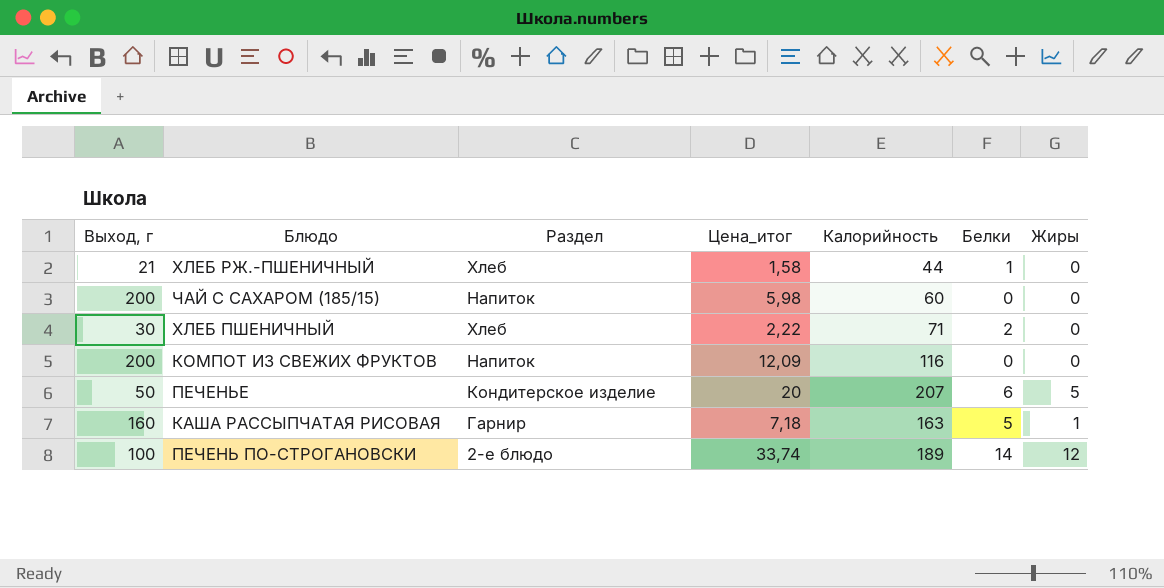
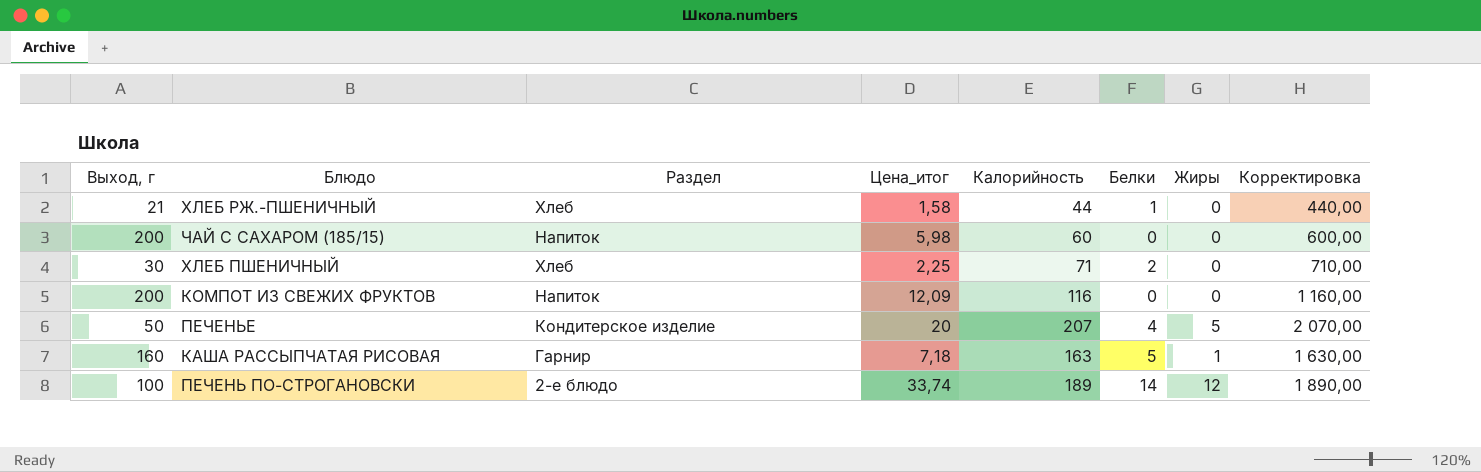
column Корректировка | formula: none -> [Калорийность] * 10
ХЛЕБ ПШЕНИЧНЫЙ | Цена_итог: 2,22 -> 2,25
ПЕЧЕНЬЕ | Белки: 6 -> 4

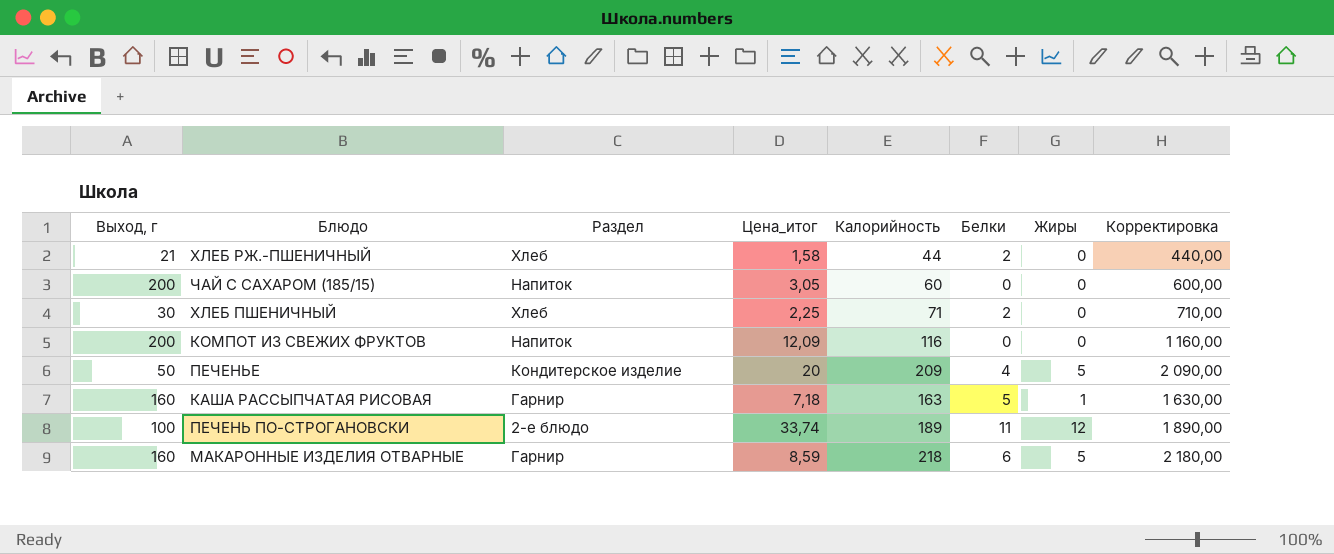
ХЛЕБ РЖ.-ПШЕНИЧНЫЙ | Белки: 1 -> 2
ЧАЙ С САХАРОМ (185/15) | Цена_итог: 5,98 -> 3,05
ПЕЧЕНЬЕ | Калорийность: 207 -> 209
ПЕЧЕНЬЕ | Корректировка: 2 070,00 -> 2 090,00
ПЕЧЕНЬ ПО-СТРОГАНОВСКИ | Белки: 14 -> 11
row МАКАРОННЫЕ ИЗДЕЛИЯ ОТВАРНЫЕ: none -> 160 | Гарнир | 8,59 | 218 | 6 | 5 | 2 180,00

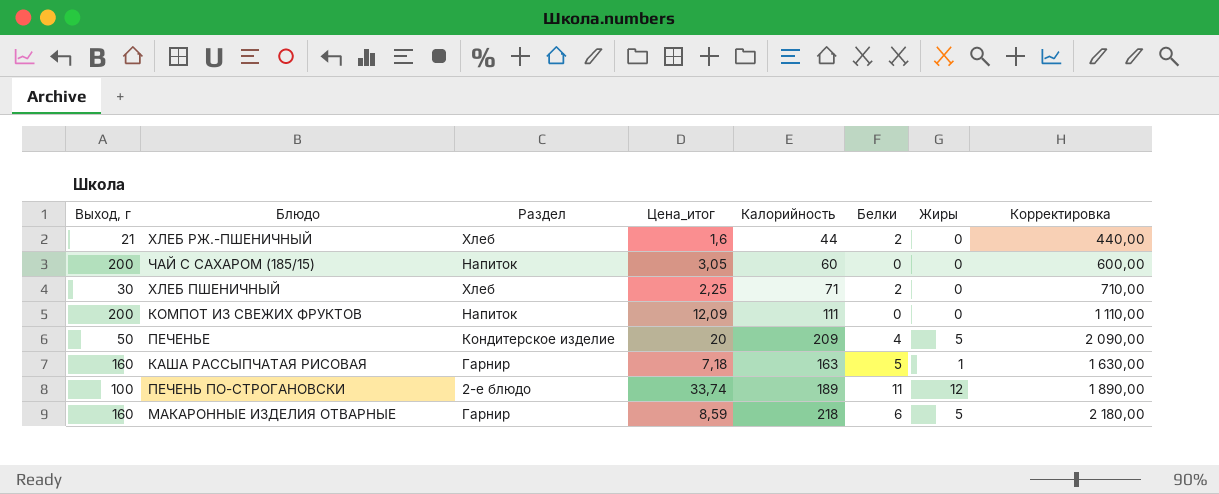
ХЛЕБ РЖ.-ПШЕНИЧНЫЙ | Цена_итог: 1,58 -> 1,6
КОМПОТ ИЗ СВЕЖИХ ФРУКТОВ | Калорийность: 116 -> 111
КОМПОТ ИЗ СВЕЖИХ ФРУКТОВ | Корректировка: 1 160,00 -> 1 110,00

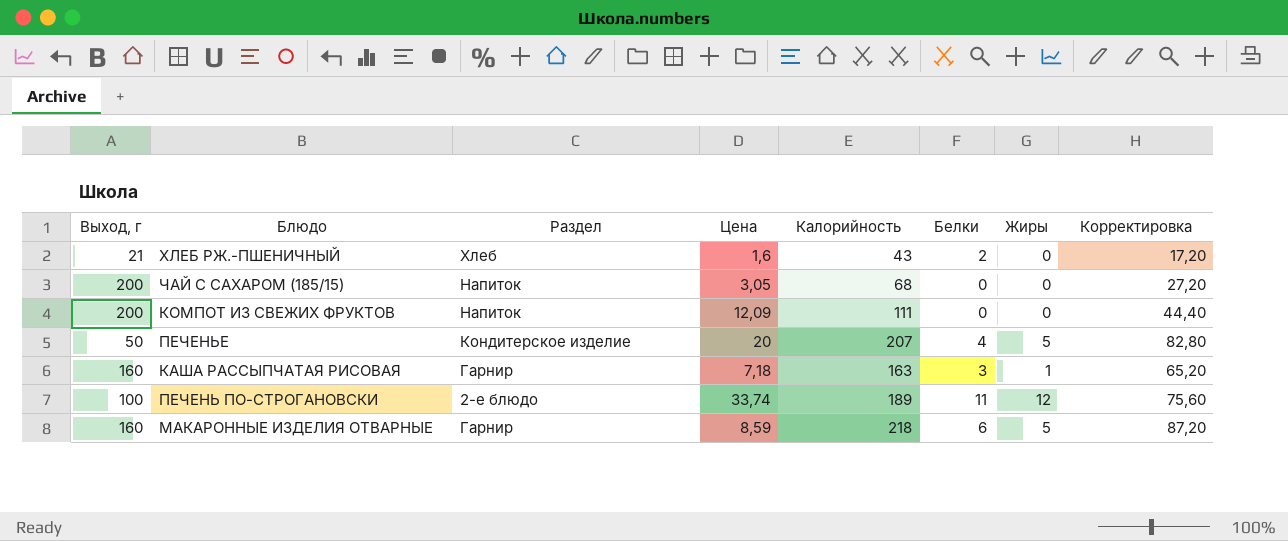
column name: Цена_итог -> Цена
column Корректировка | formula: [Калорийность] * 10 -> [Калорийность] * 0,4
row ХЛЕБ ПШЕНИЧНЫЙ: 30 | Хлеб | 2,25 | 71 | 2 | 0 | 710,00 -> none
ХЛЕБ РЖ.-ПШЕНИЧНЫЙ | Калорийность: 44 -> 43
ЧАЙ С САХАРОМ (185/15) | Калорийность: 60 -> 68
ПЕЧЕНЬЕ | Калорийность: 209 -> 207
КАША РАССЫПЧАТАЯ РИСОВАЯ | Белки: 5 -> 3

